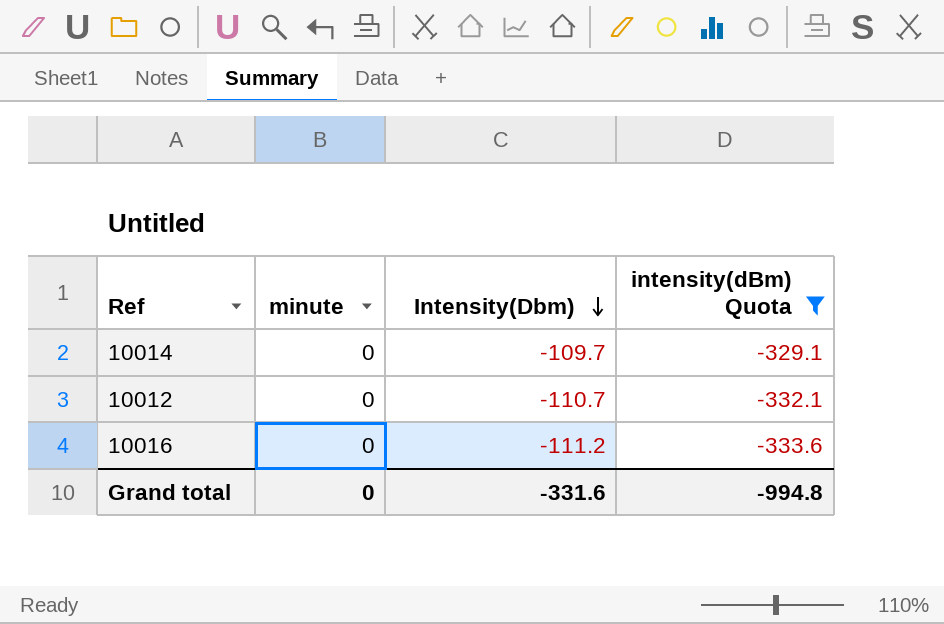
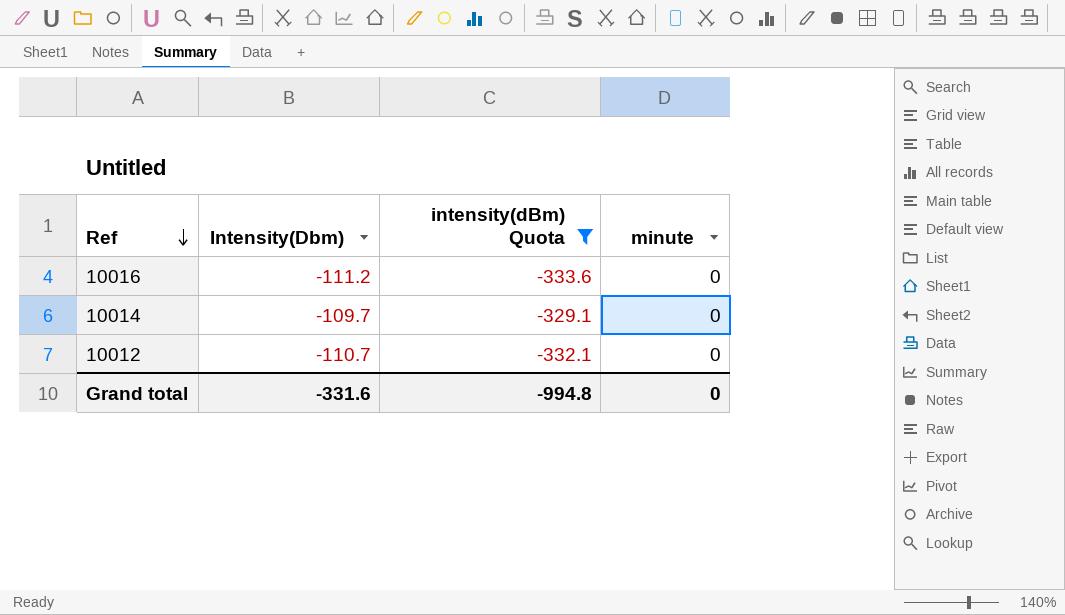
row order: Intensity(Dbm) descending -> Ref descending
column minute | position: 2 -> 4

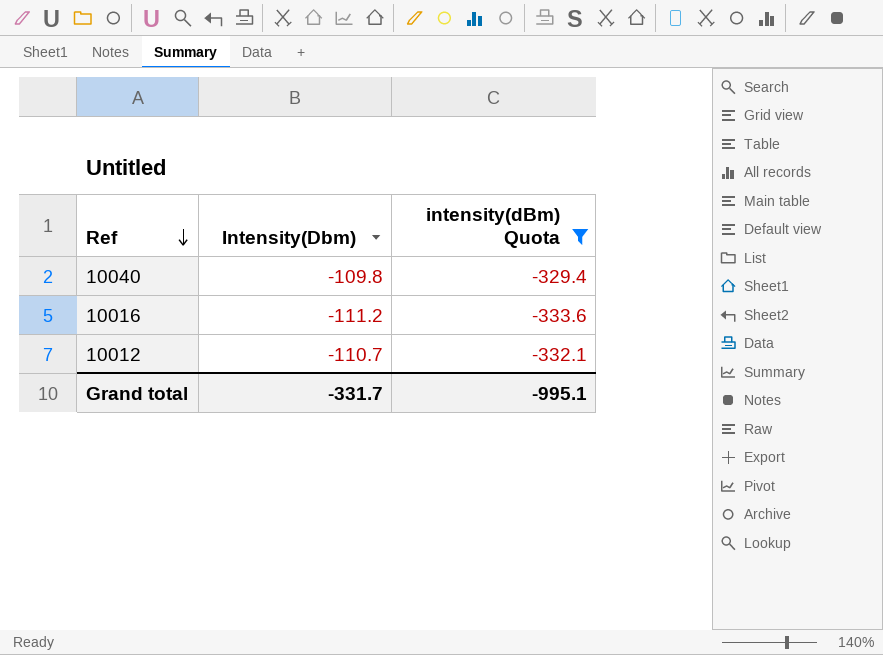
column minute | position: 4 -> none
row 10014: -109.7 | -329.1 | 0 -> none
row 10040: none -> -109.8 | -329.4
Grand total | Intensity(Dbm): -331.6 -> -331.7
Grand total | intensity(dBm) Quota: -994.8 -> -995.1

